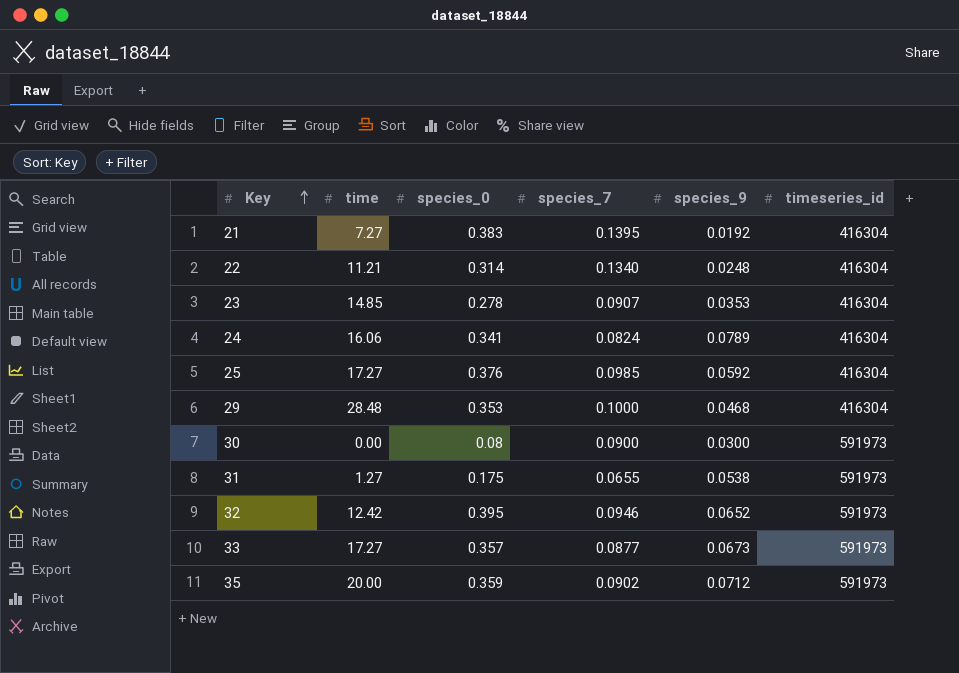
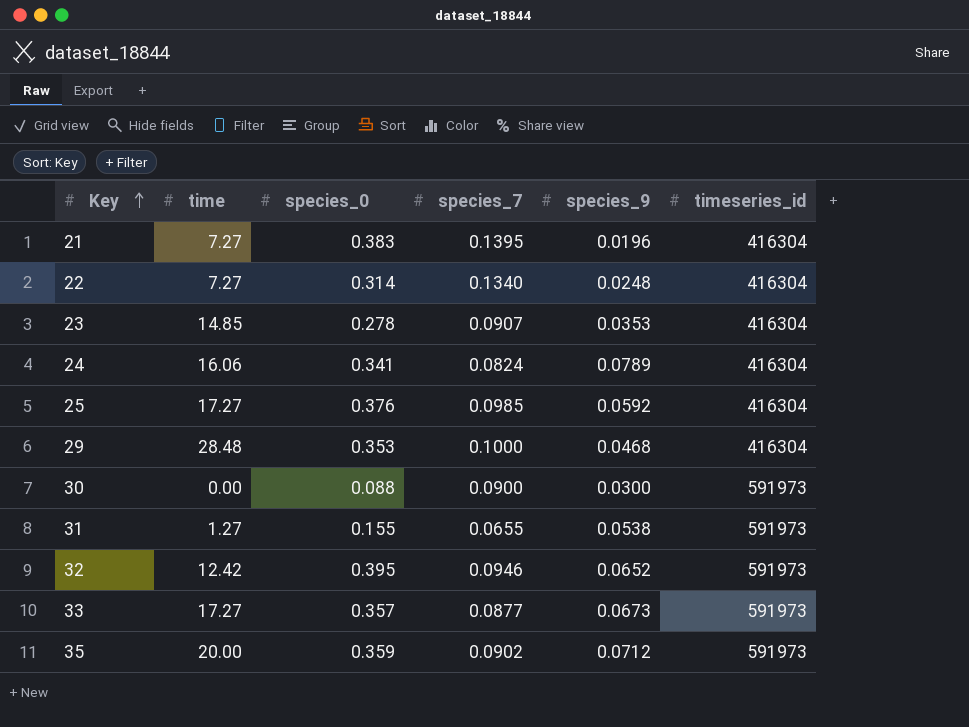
21 | species_9: 0.0192 -> 0.0196
22 | time: 11.21 -> 7.27
30 | species_0: 0.08 -> 0.088
31 | species_0: 0.175 -> 0.155

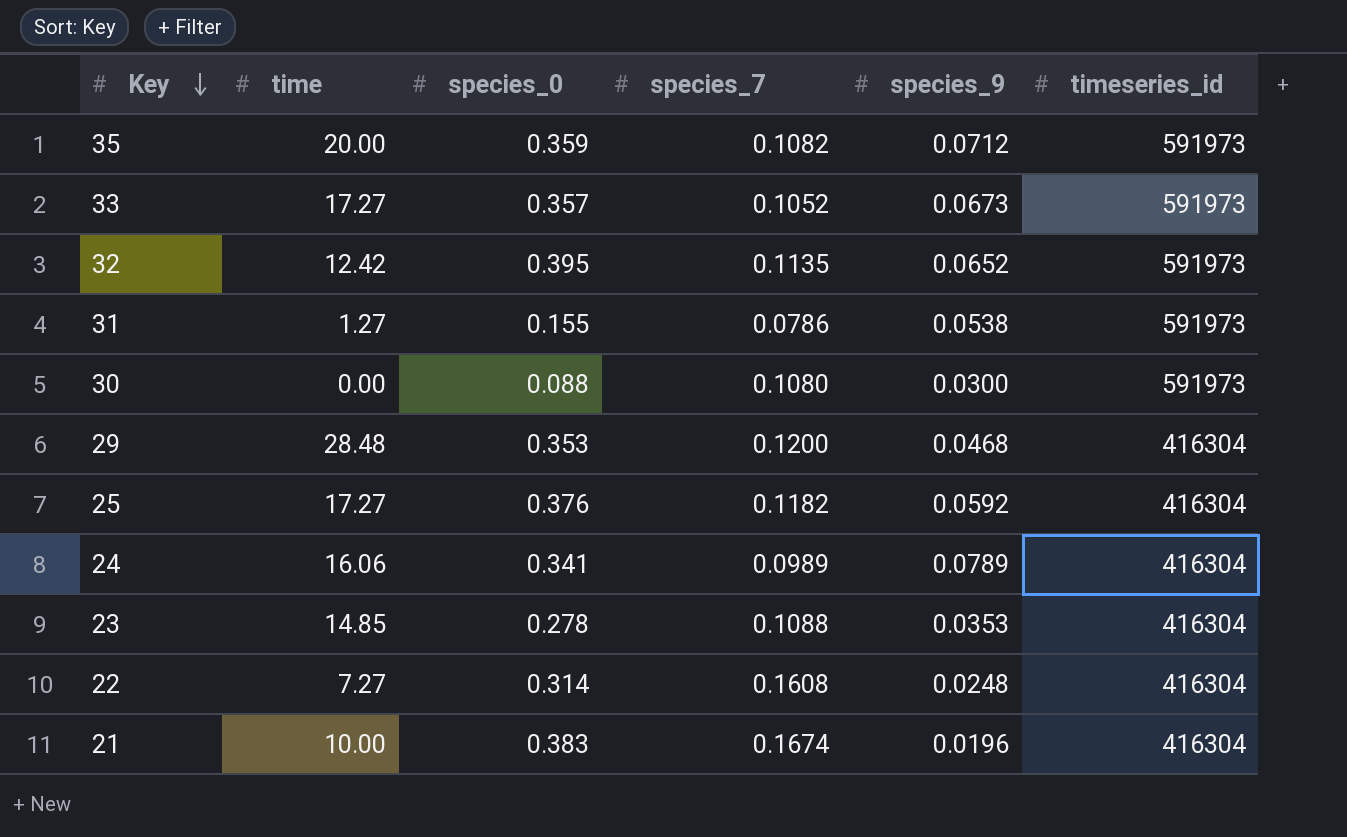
row order: Key ascending -> Key descending
35 | species_7: 0.0902 -> 0.1082
33 | species_7: 0.0877 -> 0.1052
32 | species_7: 0.0946 -> 0.1135
31 | species_7: 0.0655 -> 0.0786
30 | species_7: 0.0900 -> 0.1080
29 | species_7: 0.1000 -> 0.1200
25 | species_7: 0.0985 -> 0.1182
24 | species_7: 0.0824 -> 0.0989
23 | species_7: 0.0907 -> 0.1088
22 | species_7: 0.1340 -> 0.1608
21 | time: 7.27 -> 10.00
21 | species_7: 0.1395 -> 0.1674

